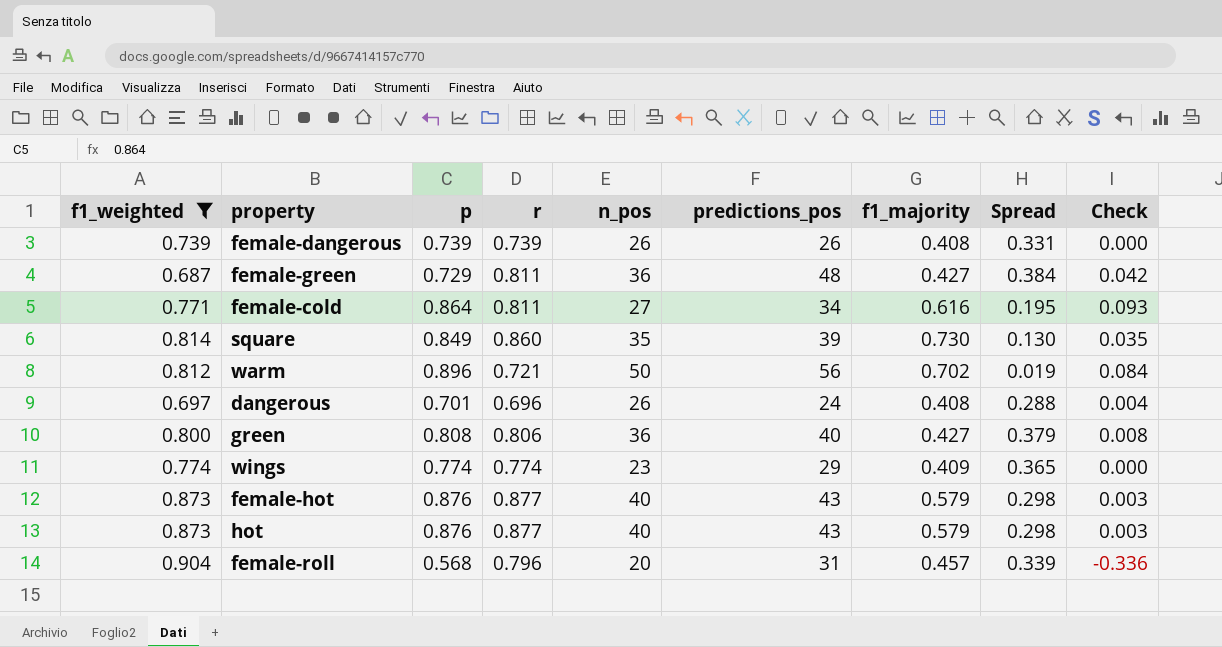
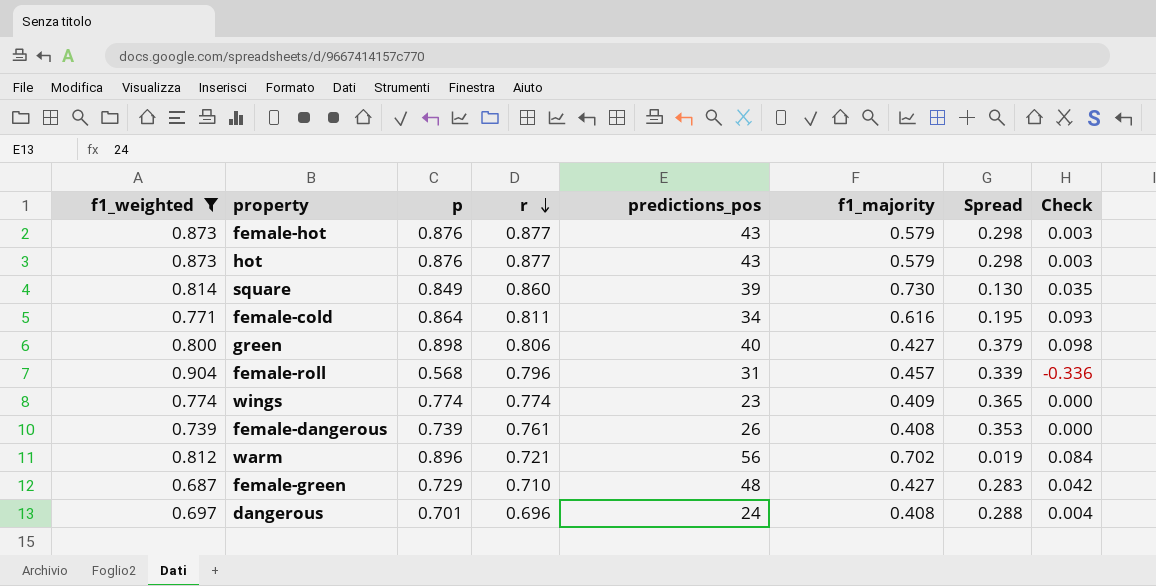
row order: none -> r descending
column n_pos | position: 5 -> none
green | p: 0.808 -> 0.898
green | Check: 0.008 -> 0.098
wings | predictions_pos: 29 -> 23
female-dangerous | r: 0.739 -> 0.761
female-dangerous | Spread: 0.331 -> 0.353
female-green | r: 0.811 -> 0.710
female-green | Spread: 0.384 -> 0.283

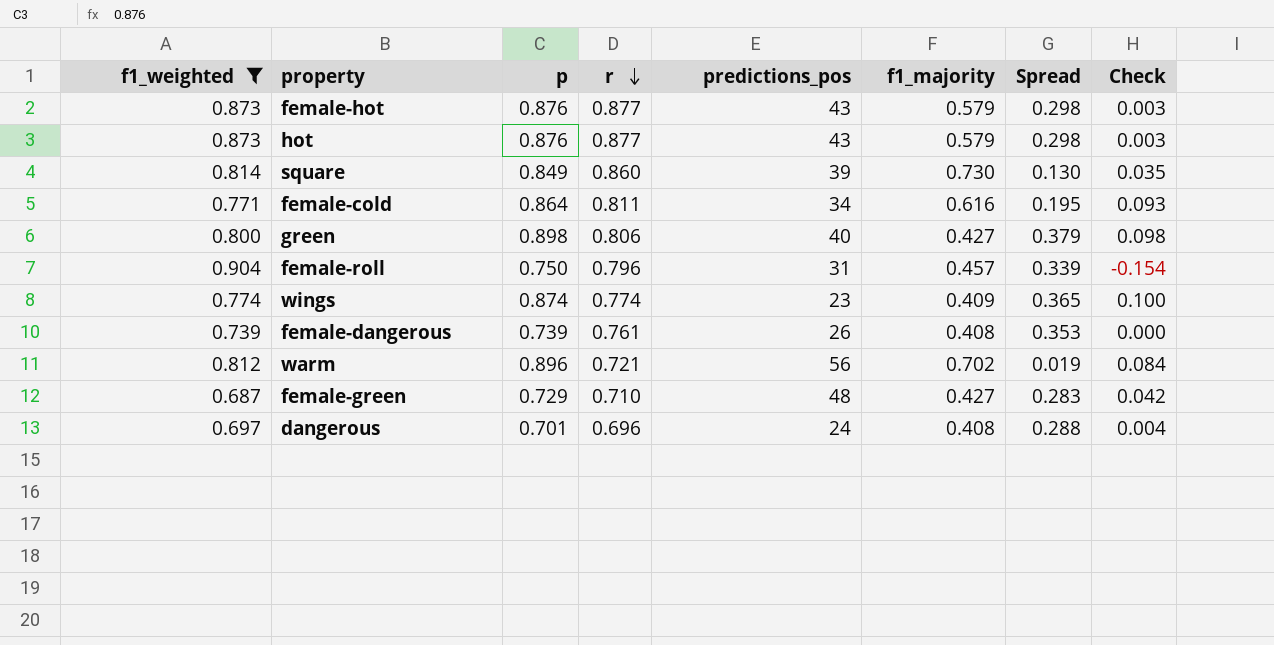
female-roll | p: 0.568 -> 0.750
female-roll | Check: -0.336 -> -0.154
wings | p: 0.774 -> 0.874
wings | Check: 0.000 -> 0.100

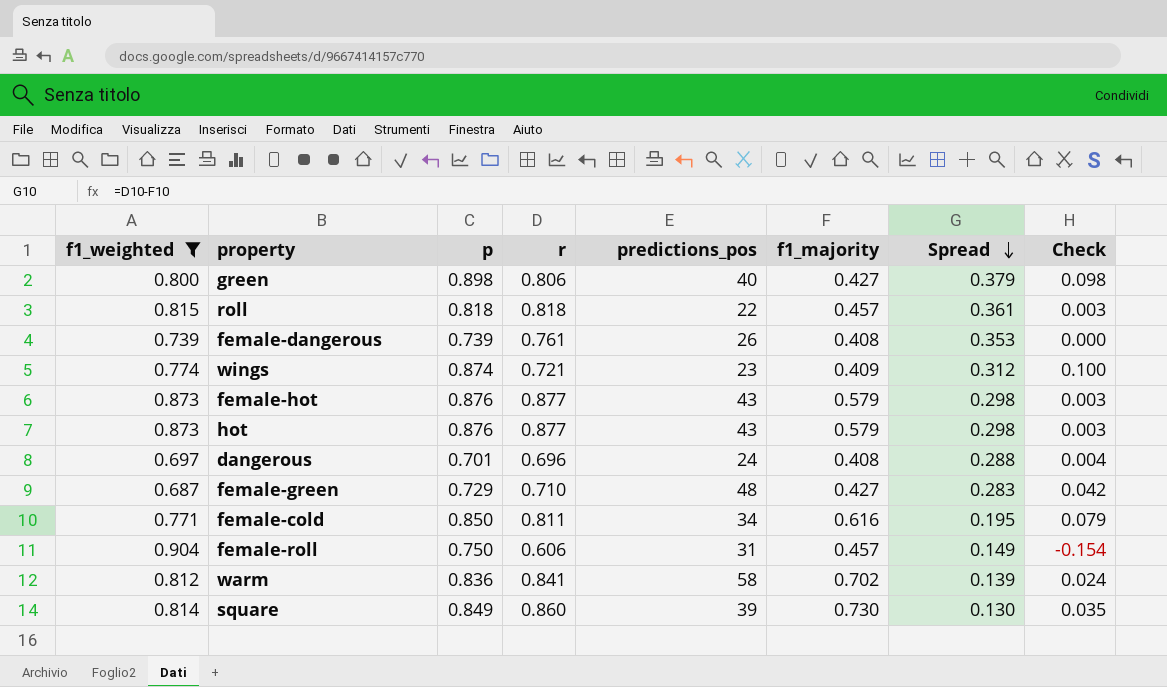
row order: r descending -> Spread descending
row roll: none -> 0.815 | 0.818 | 0.818 | 22 | 0.457 | 0.361 | 0.003
wings | r: 0.774 -> 0.721
wings | Spread: 0.365 -> 0.312
female-cold | p: 0.864 -> 0.850
female-cold | Check: 0.093 -> 0.079
female-roll | r: 0.796 -> 0.606
female-roll | Spread: 0.339 -> 0.149
warm | p: 0.896 -> 0.836
warm | r: 0.721 -> 0.841
warm | predictions_pos: 56 -> 58
warm | Spread: 0.019 -> 0.139
warm | Check: 0.084 -> 0.024

